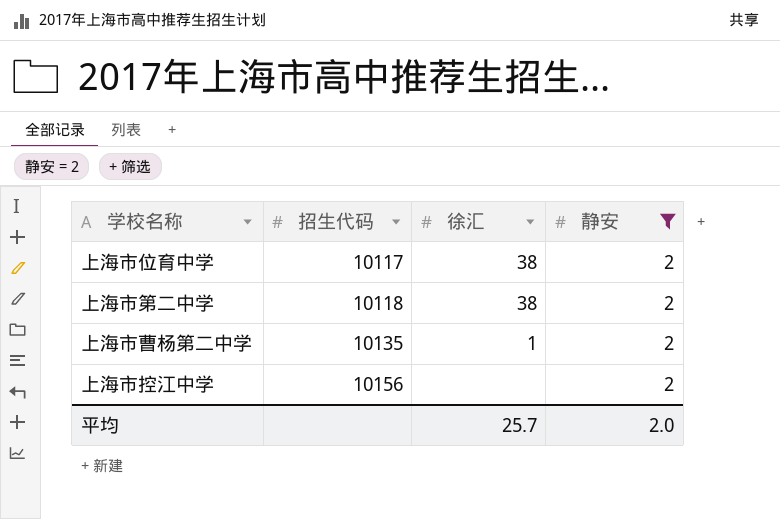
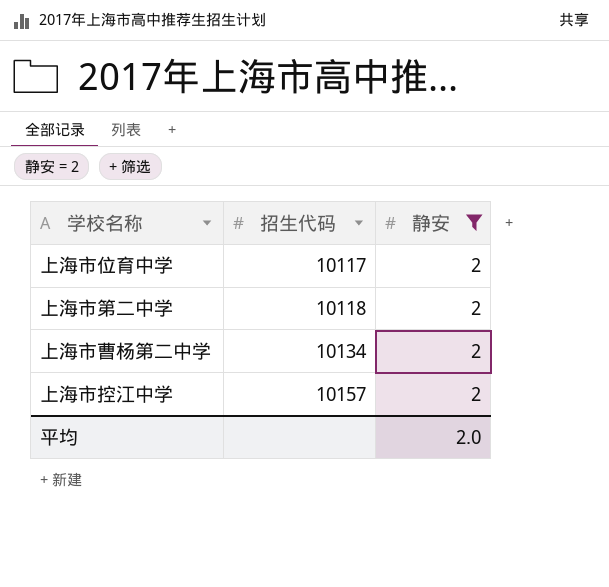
column 徐汇 | position: 3 -> none
上海市曹杨第二中学 | 招生代码: 10135 -> 10134
上海市控江中学 | 招生代码: 10156 -> 10157

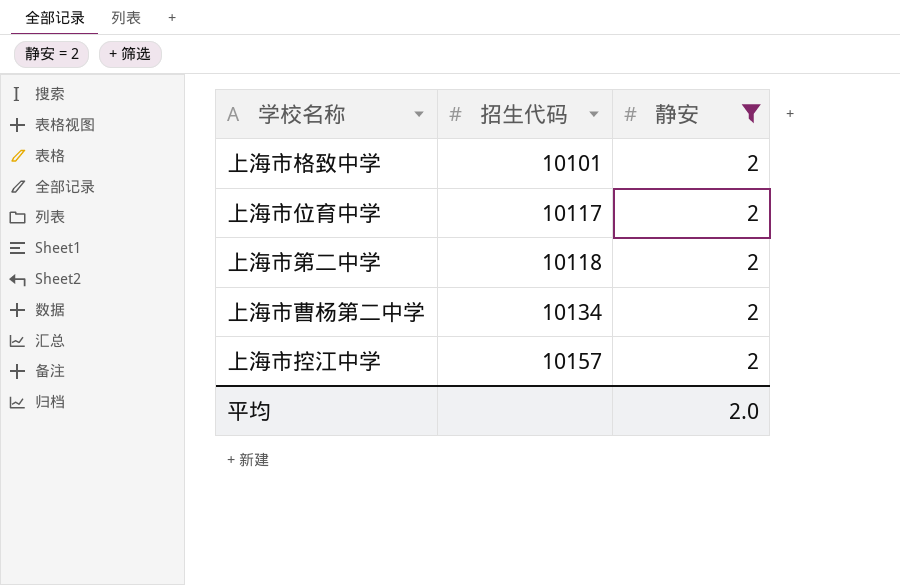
row 上海市格致中学: none -> 10101 | 2

